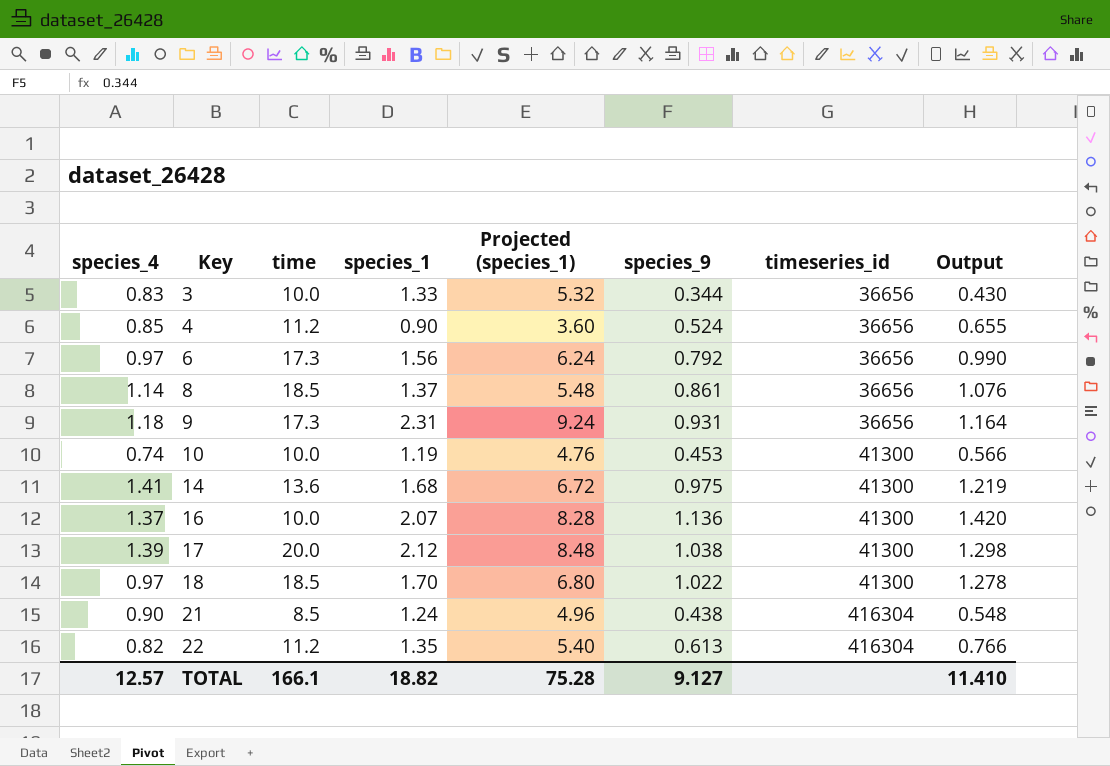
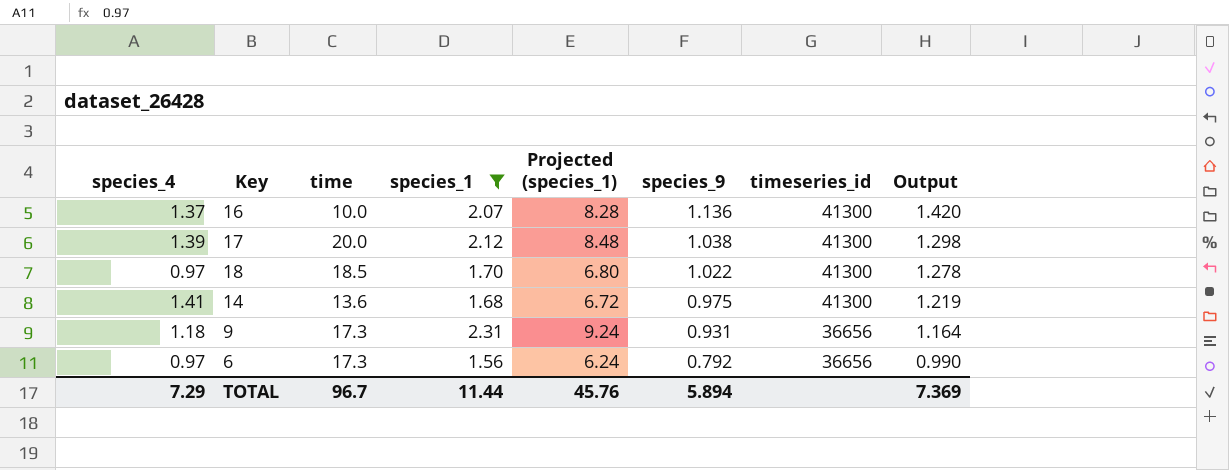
filter: none -> species_1 >= 1.56
row order: Key ascending -> species_9 descending
TOTAL | species_4: 12.57 -> 7.29
TOTAL | time: 166.1 -> 96.7
TOTAL | species_1: 18.82 -> 11.44
TOTAL | Projected (species_1): 75.28 -> 45.76
TOTAL | species_9: 9.127 -> 5.894
TOTAL | Output: 11.410 -> 7.369

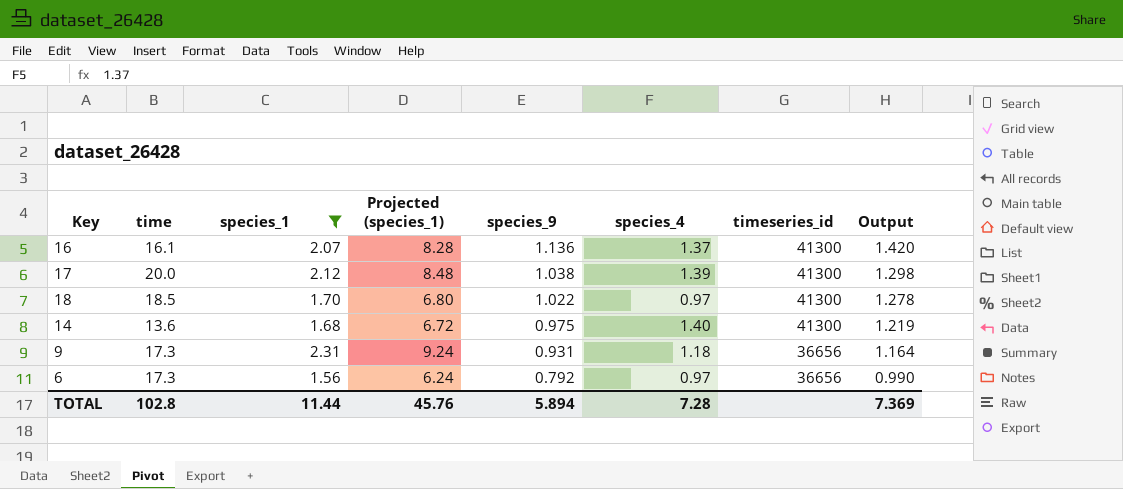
column species_4 | position: 1 -> 6
16 | time: 10.0 -> 16.1
14 | species_4: 1.41 -> 1.40
TOTAL | time: 96.7 -> 102.8
TOTAL | species_4: 7.29 -> 7.28

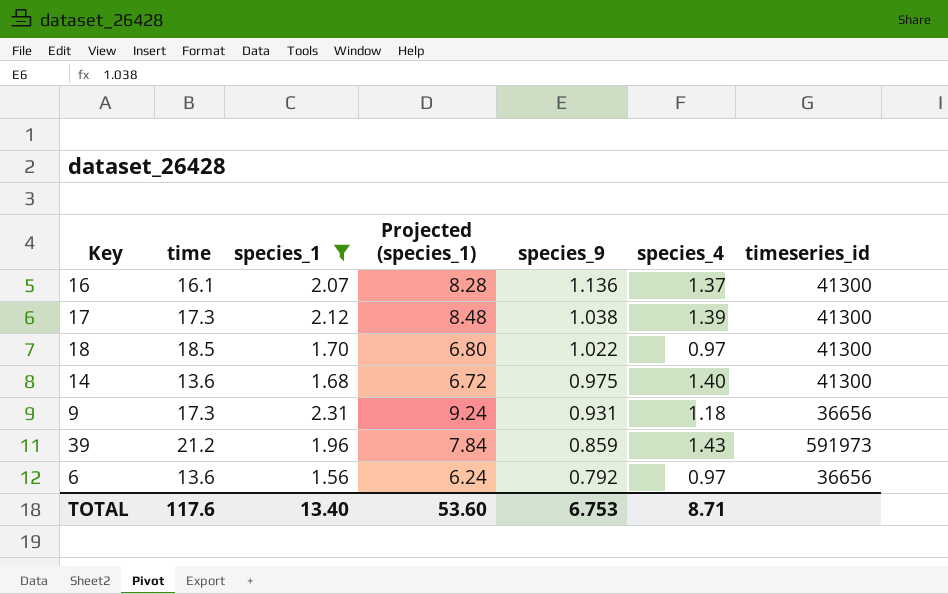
column Output | formula: [species_9] * 1.25 -> none
17 | time: 20.0 -> 17.3
row 39: none -> 21.2 | 1.96 | 7.84 | 0.859 | 1.43 | 591973
6 | time: 17.3 -> 13.6
TOTAL | time: 102.8 -> 117.6
TOTAL | species_1: 11.44 -> 13.40
TOTAL | Projected (species_1): 45.76 -> 53.60
TOTAL | species_9: 5.894 -> 6.753
TOTAL | species_4: 7.28 -> 8.71

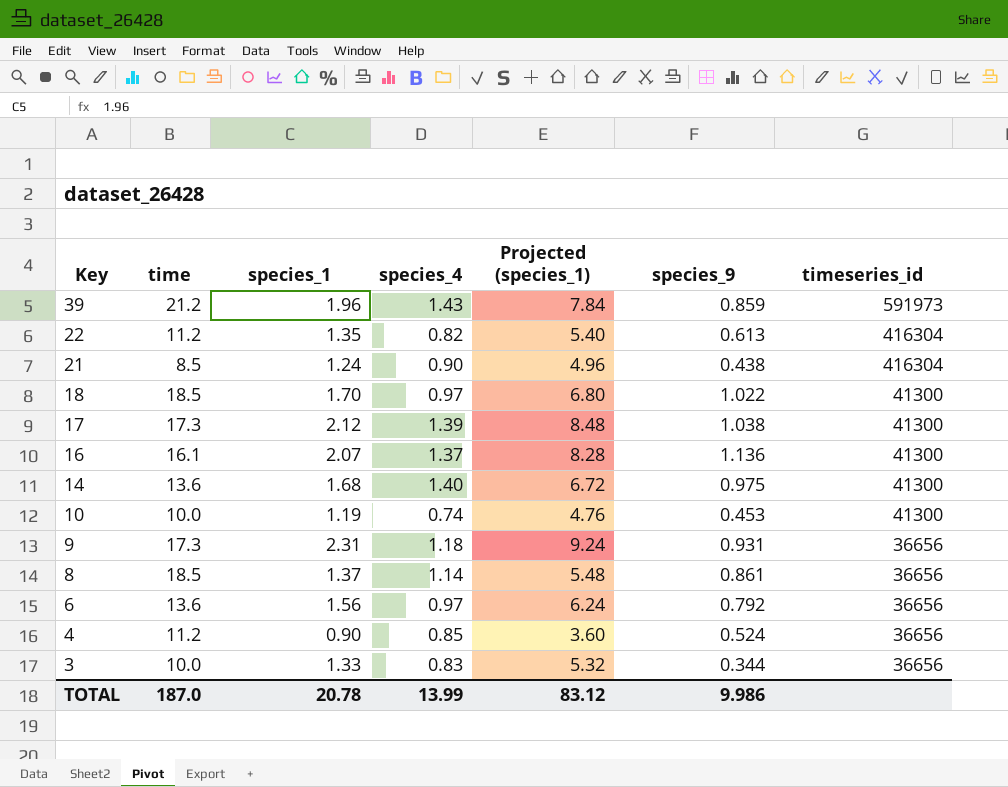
filter: species_1 >= 1.56 -> none
row order: species_9 descending -> Key descending
column species_4 | position: 6 -> 4
TOTAL | time: 117.6 -> 187.0
TOTAL | species_1: 13.40 -> 20.78
TOTAL | species_4: 8.71 -> 13.99
TOTAL | Projected (species_1): 53.60 -> 83.12
TOTAL | species_9: 6.753 -> 9.986

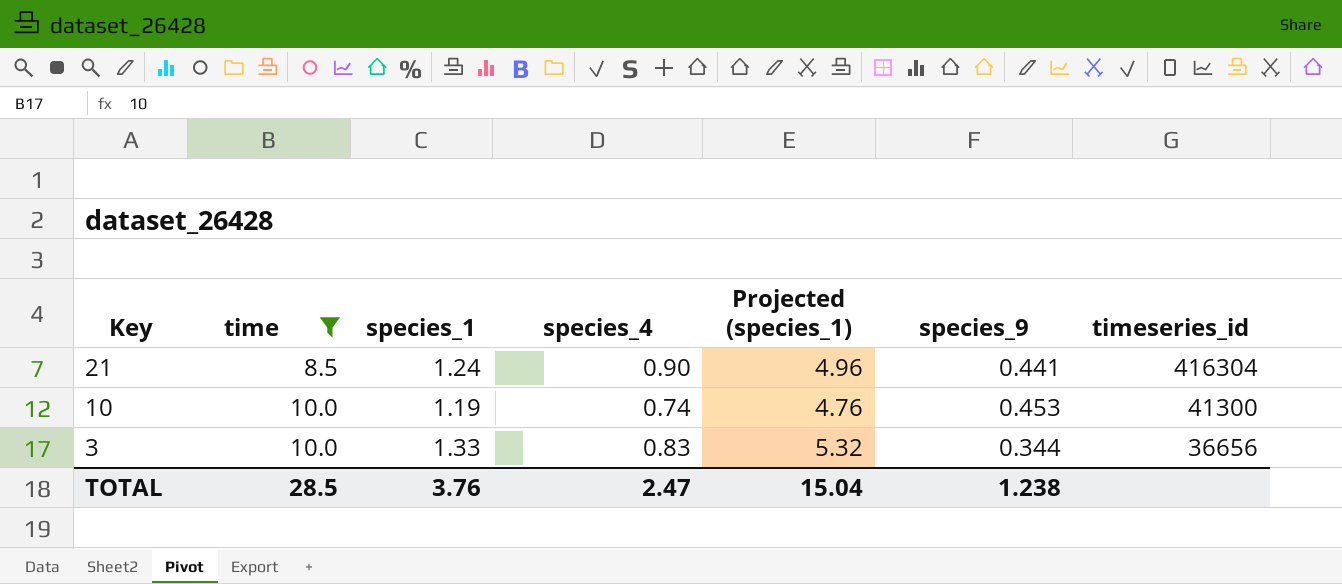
filter: none -> time <= 10.0
21 | species_9: 0.438 -> 0.441
TOTAL | time: 187.0 -> 28.5
TOTAL | species_1: 20.78 -> 3.76
TOTAL | species_4: 13.99 -> 2.47
TOTAL | Projected (species_1): 83.12 -> 15.04
TOTAL | species_9: 9.986 -> 1.238

